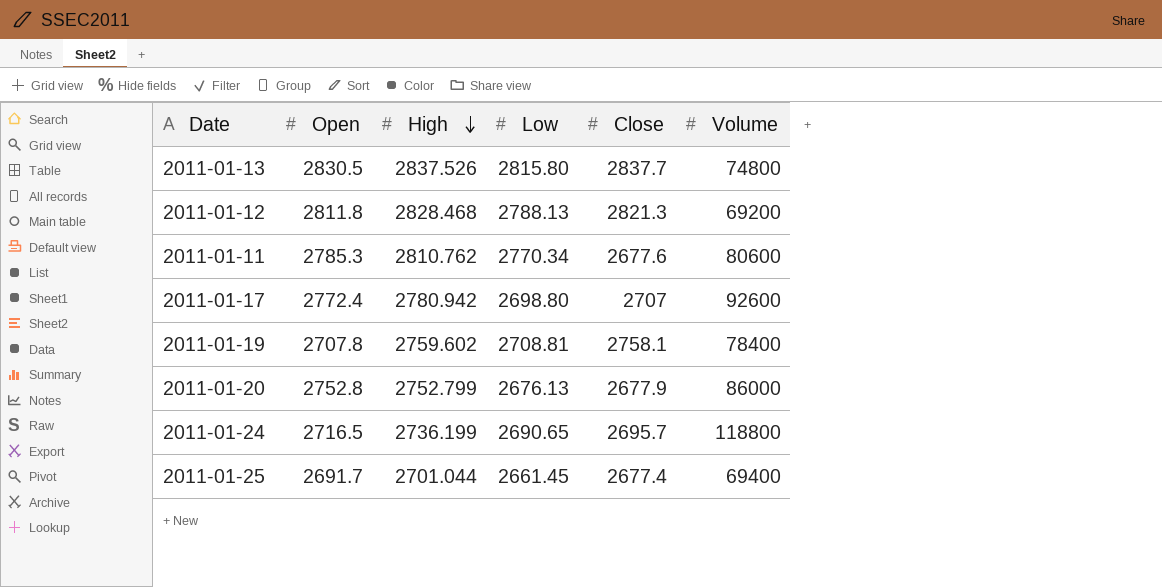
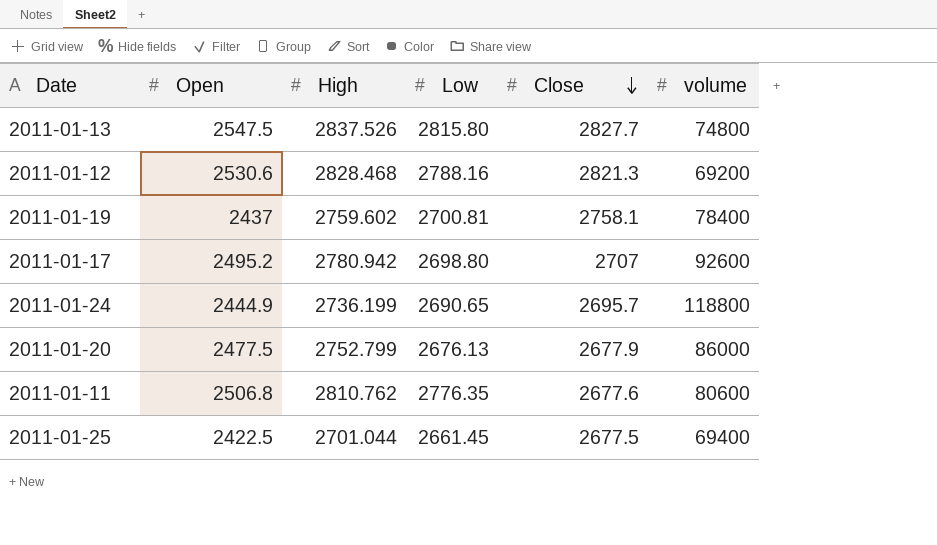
row order: High descending -> Close descending
column name: Volume -> volume
2011-01-13 | Open: 2830.5 -> 2547.5
2011-01-13 | Close: 2837.7 -> 2827.7
2011-01-12 | Open: 2811.8 -> 2530.6
2011-01-12 | Low: 2788.13 -> 2788.16
2011-01-19 | Open: 2707.8 -> 2437
2011-01-19 | Low: 2708.81 -> 2700.81
2011-01-17 | Open: 2772.4 -> 2495.2
2011-01-24 | Open: 2716.5 -> 2444.9
2011-01-20 | Open: 2752.8 -> 2477.5
2011-01-11 | Open: 2785.3 -> 2506.8
2011-01-11 | Low: 2770.34 -> 2776.35
2011-01-25 | Open: 2691.7 -> 2422.5
2011-01-25 | Close: 2677.4 -> 2677.5

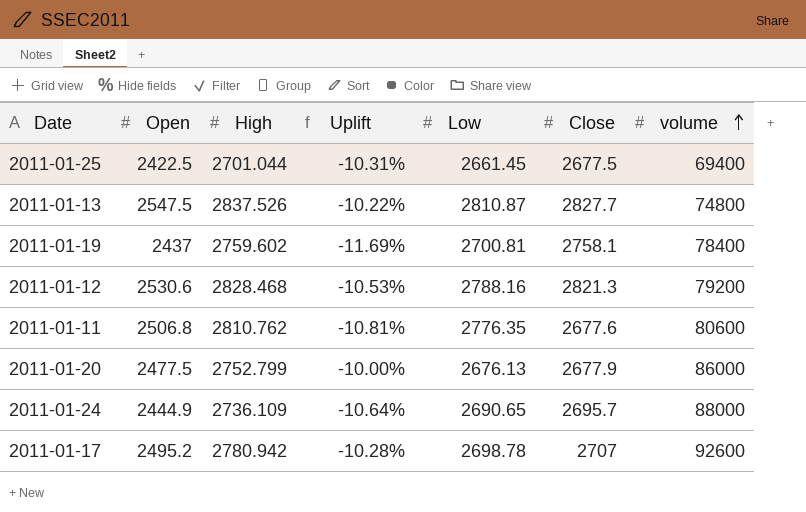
row order: Close descending -> volume ascending
column Uplift | formula: none -> ([Open] - [High]) / [High]
2011-01-13 | Low: 2815.80 -> 2810.87
2011-01-12 | volume: 69200 -> 79200
2011-01-24 | High: 2736.199 -> 2736.109
2011-01-24 | volume: 118800 -> 88000
2011-01-17 | Low: 2698.80 -> 2698.78

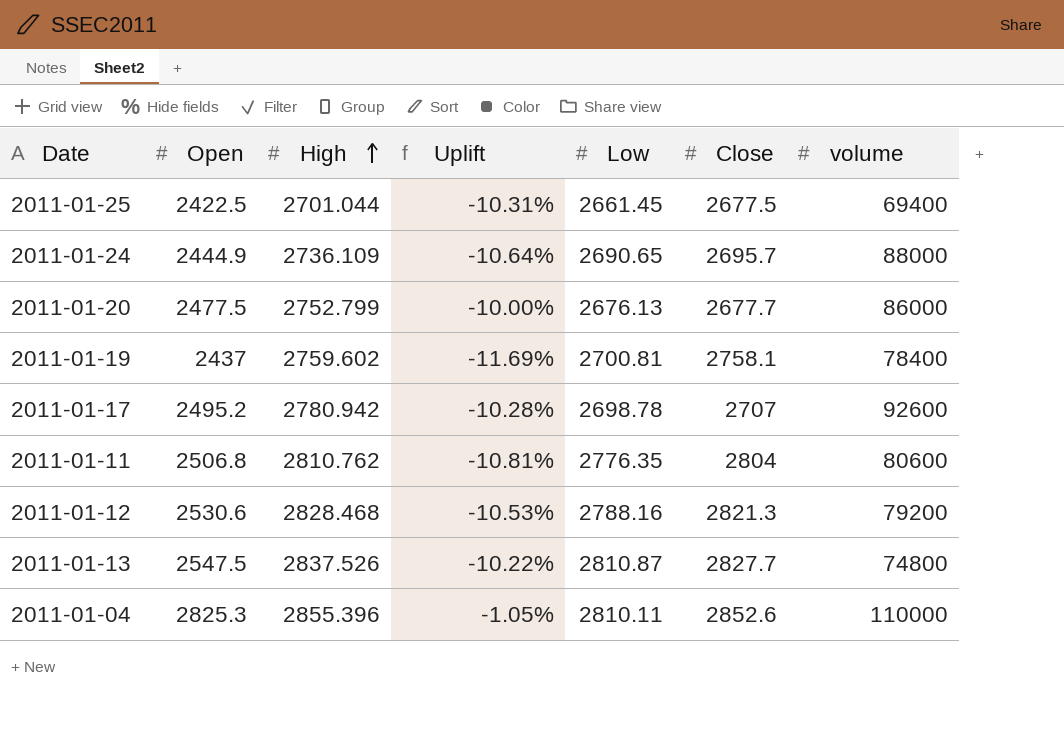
row order: volume ascending -> High ascending
2011-01-20 | Close: 2677.9 -> 2677.7
2011-01-11 | Close: 2677.6 -> 2804
row 2011-01-04: none -> 2825.3 | 2855.396 | -1.05% | 2810.11 | 2852.6 | 110000

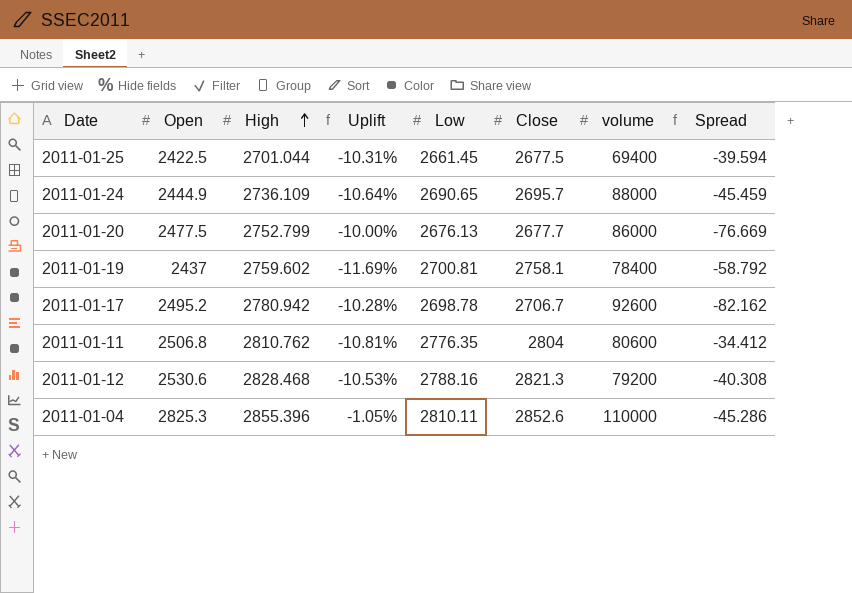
column Spread | formula: none -> [Low] - [High]
row 2011-01-13: 2547.5 | 2837.526 | -10.22% | 2810.87 | 2827.7 | 74800 -> none
2011-01-17 | Close: 2707 -> 2706.7

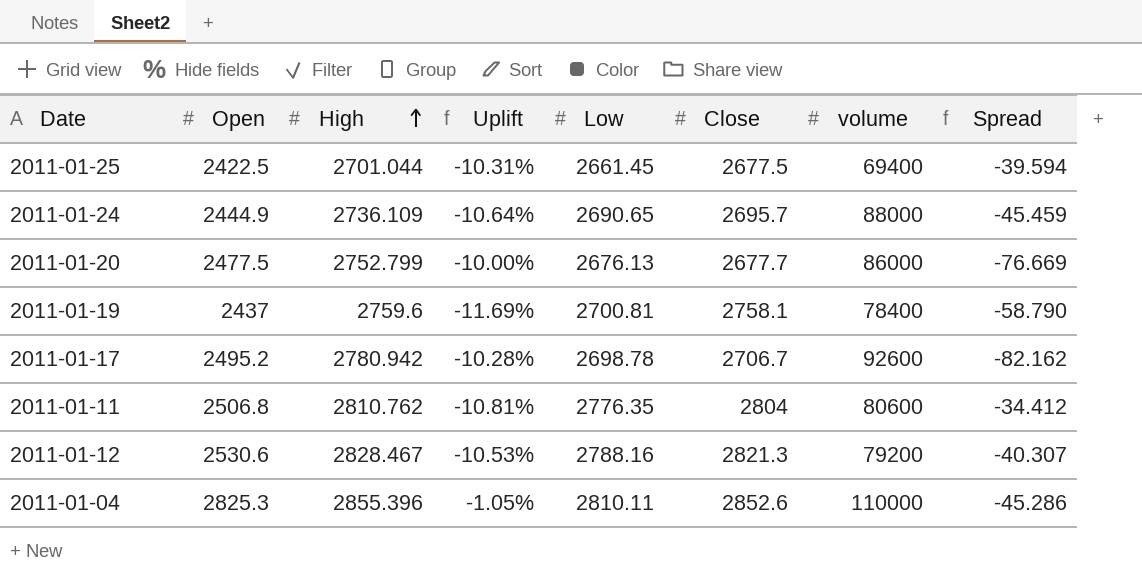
2011-01-19 | High: 2759.602 -> 2759.6
2011-01-19 | Spread: -58.792 -> -58.790
2011-01-12 | High: 2828.468 -> 2828.467
2011-01-12 | Spread: -40.308 -> -40.307

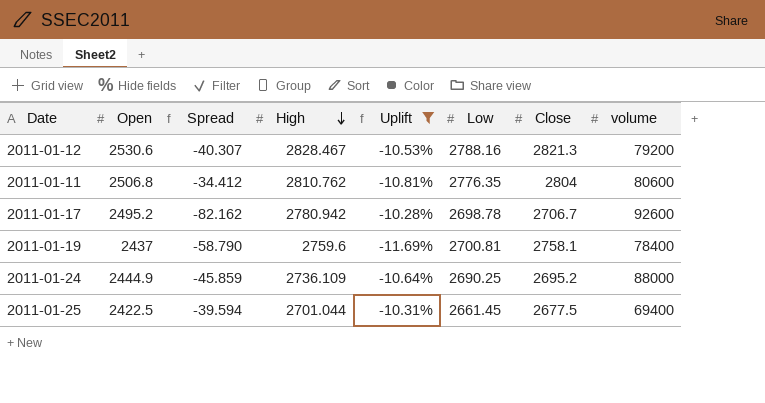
filter: none -> Uplift <= -10.28%
row order: High ascending -> High descending
column Spread | position: 8 -> 3
2011-01-24 | Spread: -45.459 -> -45.859
2011-01-24 | Low: 2690.65 -> 2690.25
2011-01-24 | Close: 2695.7 -> 2695.2

